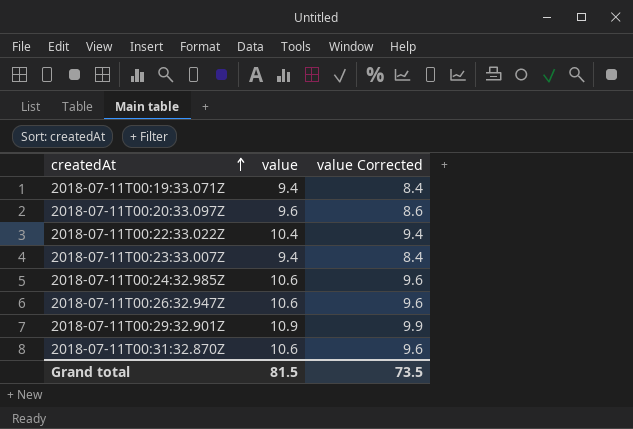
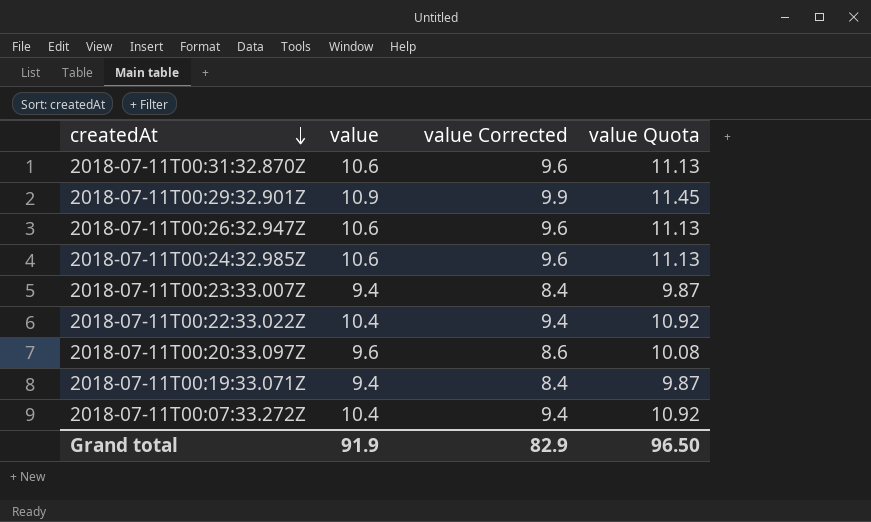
row order: createdAt ascending -> createdAt descending
column value Quota | formula: none -> [value] * 1.05
row 2018-07-11T00:07:33.272Z: none -> 10.4 | 9.4 | 10.92
Grand total | value: 81.5 -> 91.9
Grand total | value Corrected: 73.5 -> 82.9

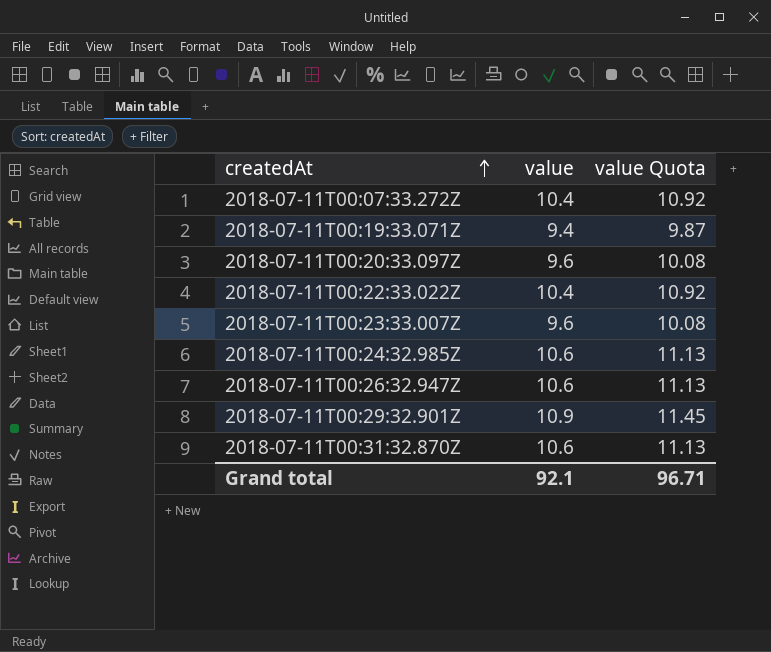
row order: createdAt descending -> createdAt ascending
column value Corrected | formula: [value] - 1 -> none
2018-07-11T00:23:33.007Z | value: 9.4 -> 9.6
2018-07-11T00:23:33.007Z | value Quota: 9.87 -> 10.08
Grand total | value: 91.9 -> 92.1
Grand total | value Quota: 96.50 -> 96.71

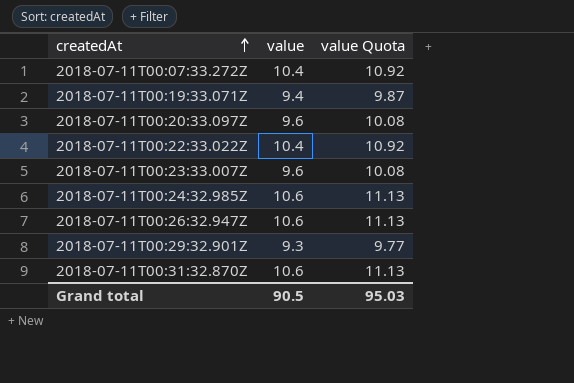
2018-07-11T00:29:32.901Z | value: 10.9 -> 9.3
2018-07-11T00:29:32.901Z | value Quota: 11.45 -> 9.77
Grand total | value: 92.1 -> 90.5
Grand total | value Quota: 96.71 -> 95.03

